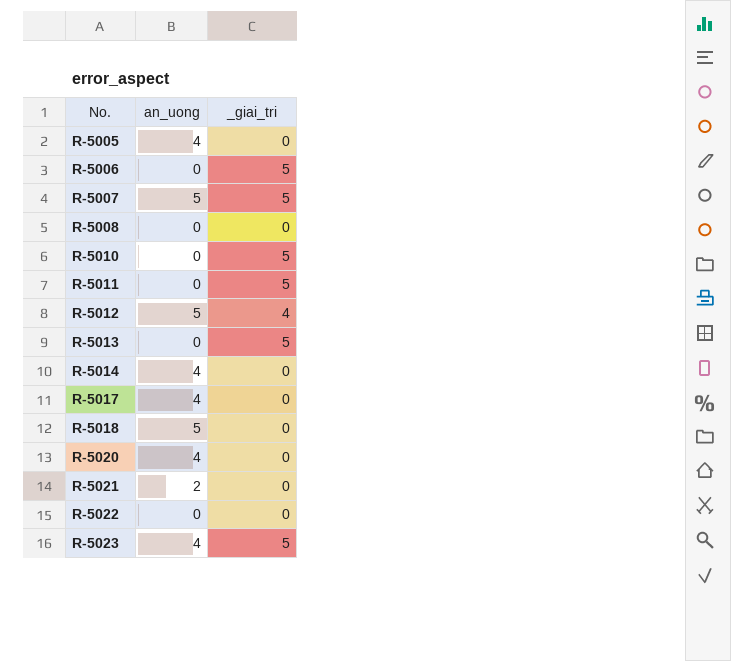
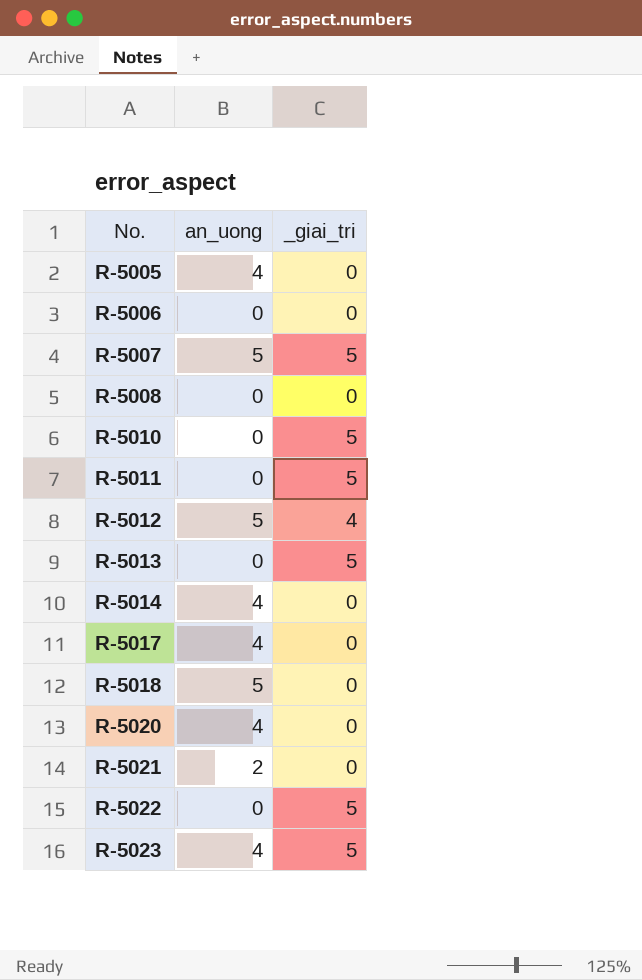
R-5006 | _giai_tri: 5 -> 0
R-5022 | _giai_tri: 0 -> 5

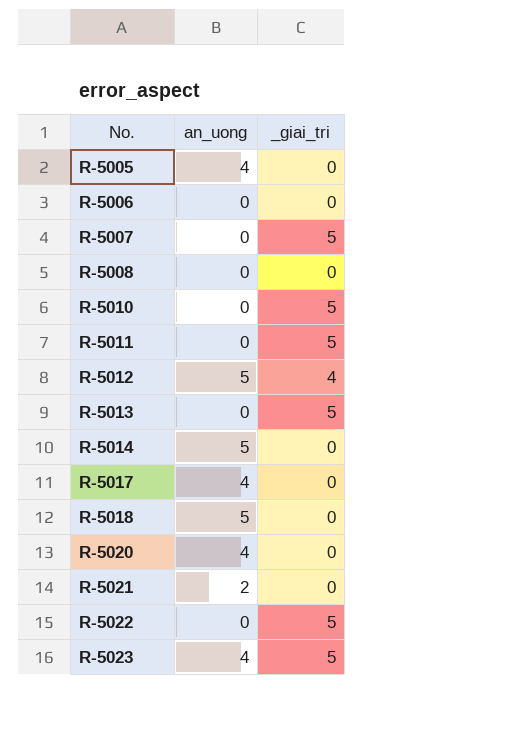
R-5007 | an_uong: 5 -> 0
R-5014 | an_uong: 4 -> 5

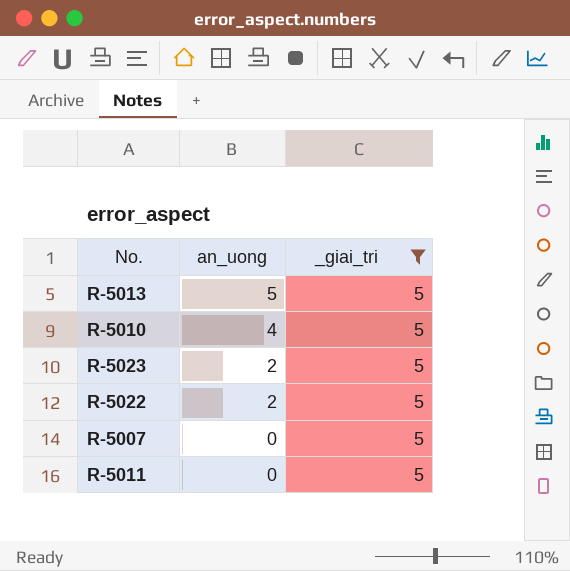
filter: none -> _giai_tri = 5
row order: No. ascending -> an_uong descending
R-5013 | an_uong: 0 -> 5
R-5010 | an_uong: 0 -> 4
R-5023 | an_uong: 4 -> 2
R-5022 | an_uong: 0 -> 2

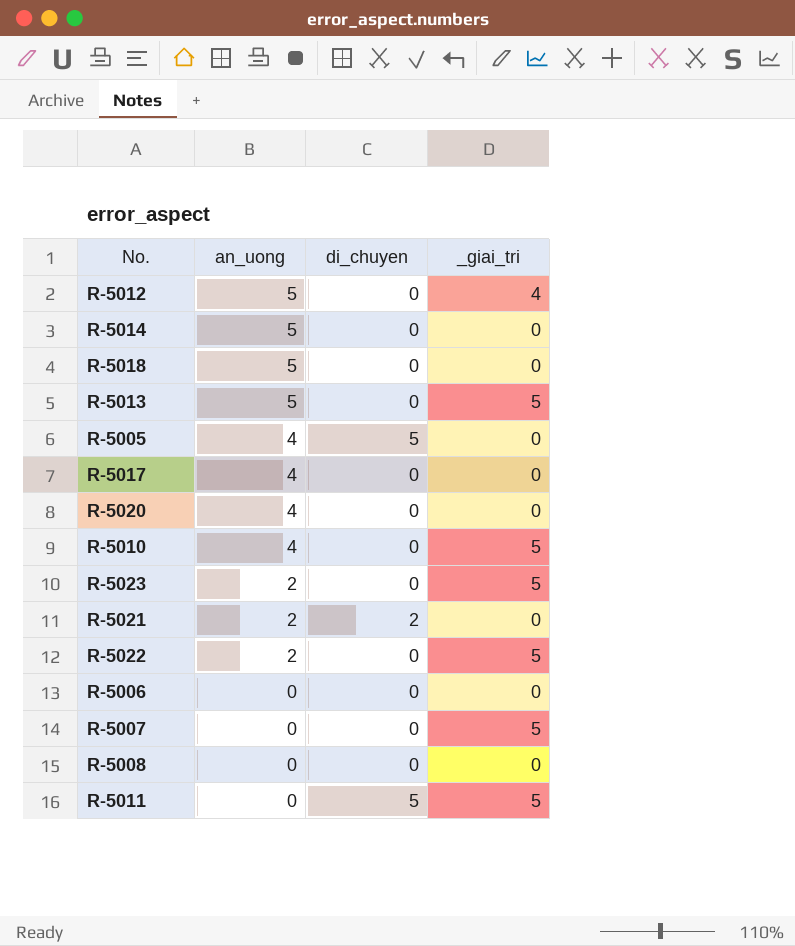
filter: _giai_tri = 5 -> none
column di_chuyen | position: none -> 3

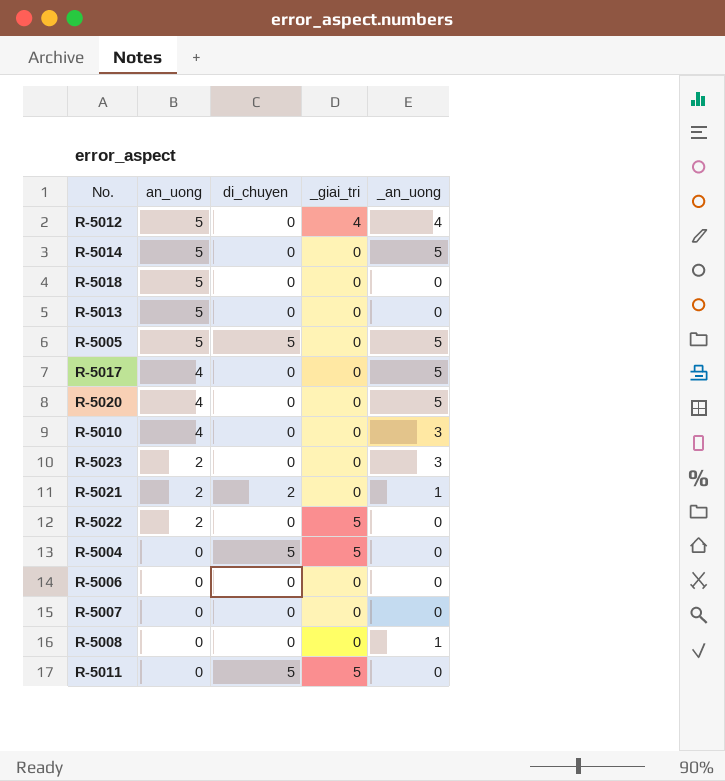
column _an_uong | position: none -> 5
R-5013 | _giai_tri: 5 -> 0
R-5005 | an_uong: 4 -> 5
R-5010 | _giai_tri: 5 -> 0
R-5023 | _giai_tri: 5 -> 0
row R-5004: none -> 0 | 5 | 5 | 0
R-5007 | _giai_tri: 5 -> 0

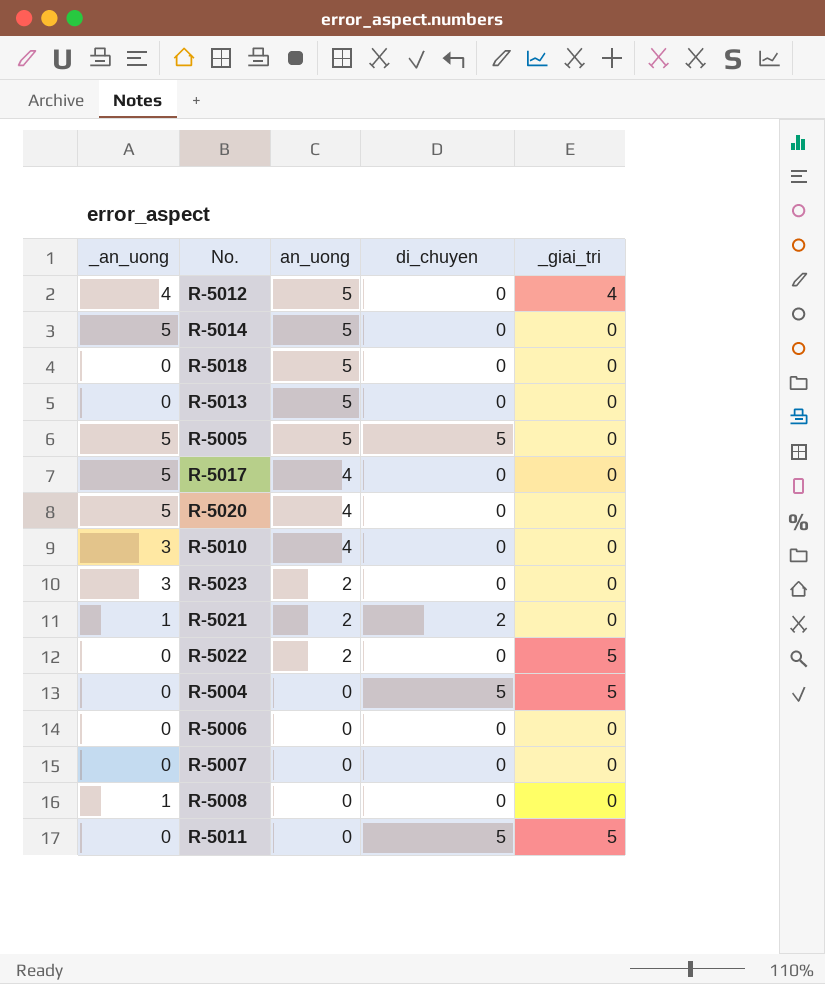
column _an_uong | position: 5 -> 1

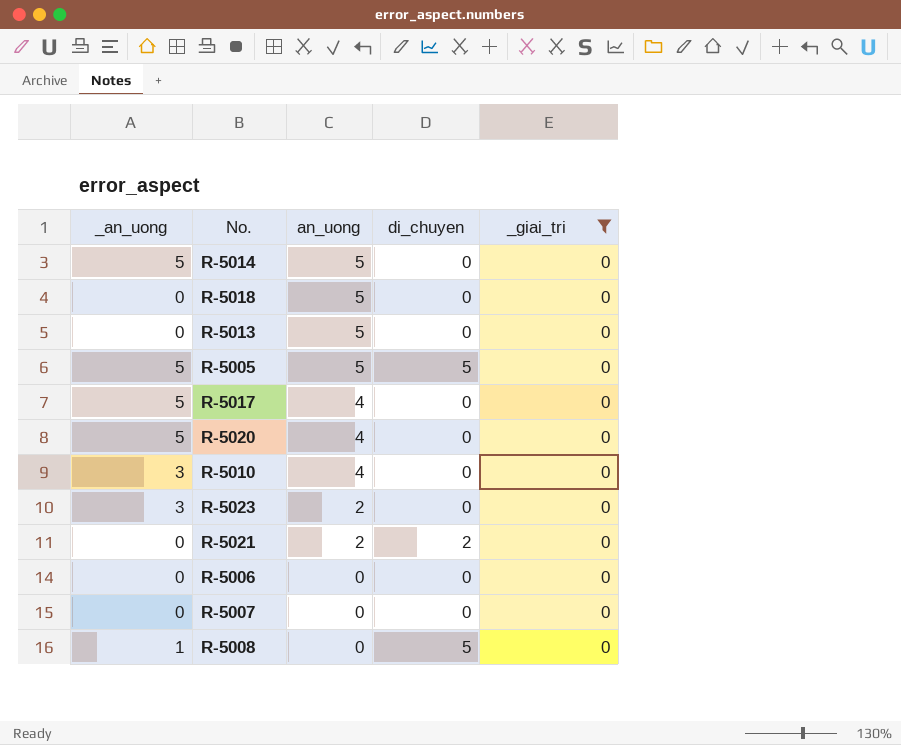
filter: none -> _giai_tri = 0
R-5021 | _an_uong: 1 -> 0
R-5008 | di_chuyen: 0 -> 5

